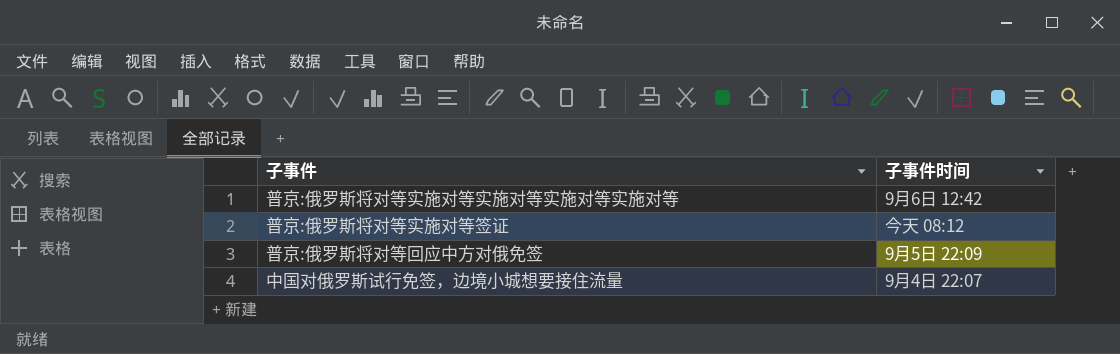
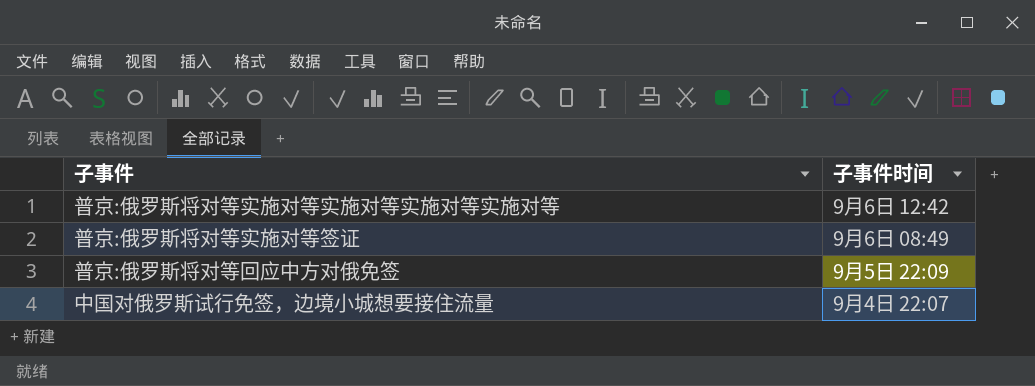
普京:俄罗斯将对等实施对等签证 | 子事件时间: 今天 08:12 -> 9月6日 08:49

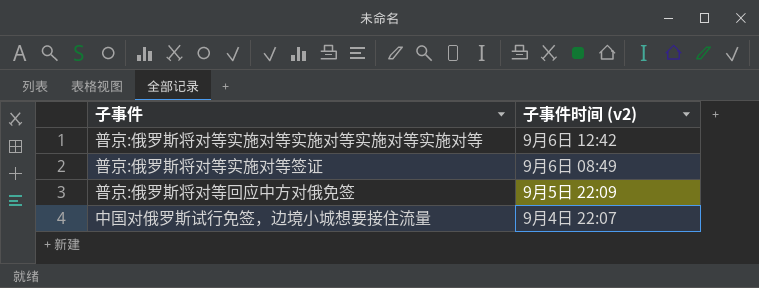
column name: 子事件时间 -> 子事件时间 (v2)

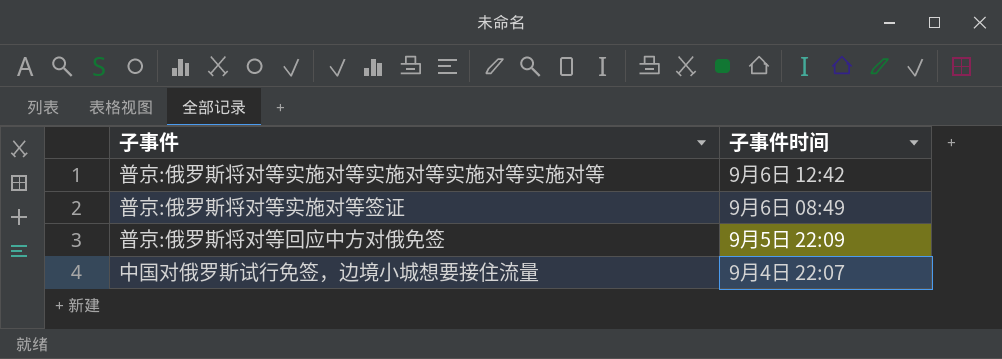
column name: 子事件时间 (v2) -> 子事件时间

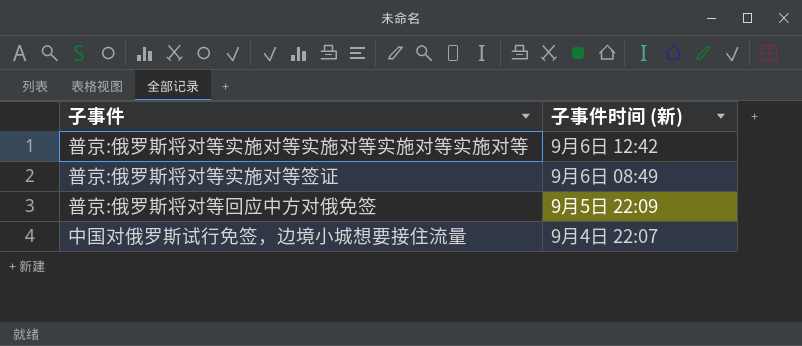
column name: 子事件时间 -> 子事件时间 (新)

